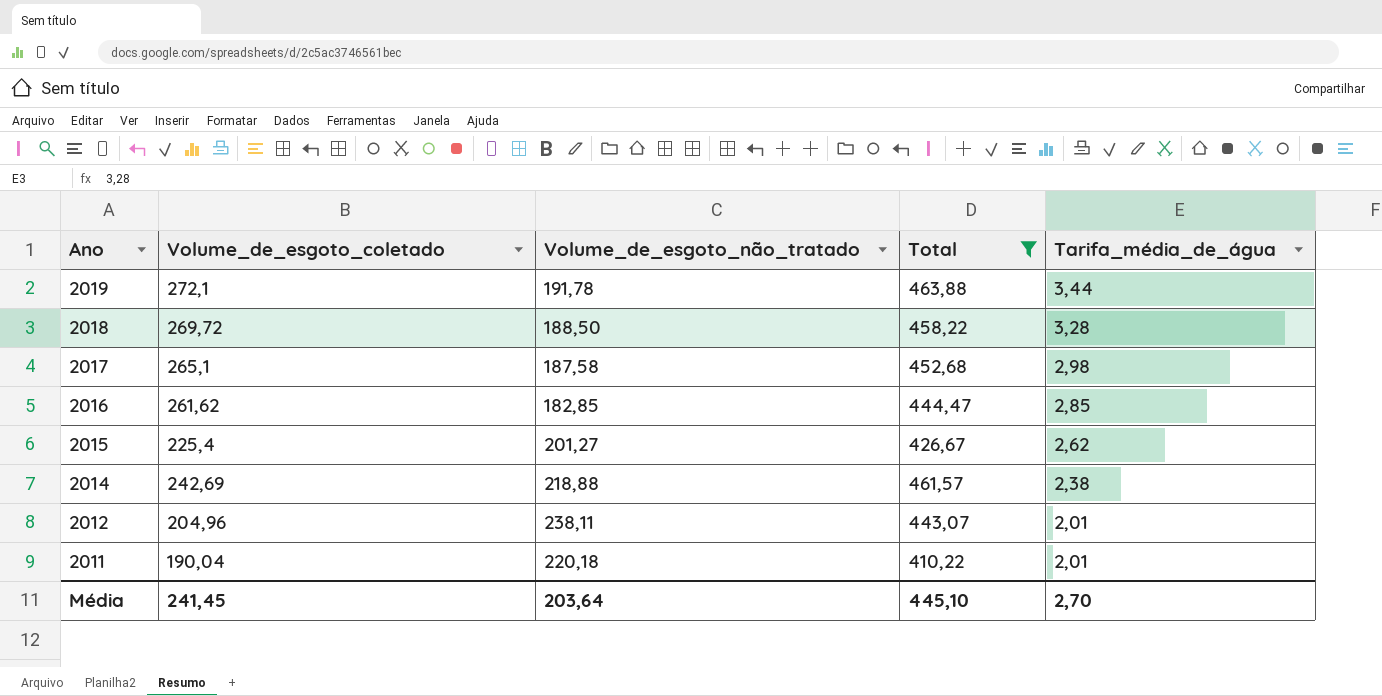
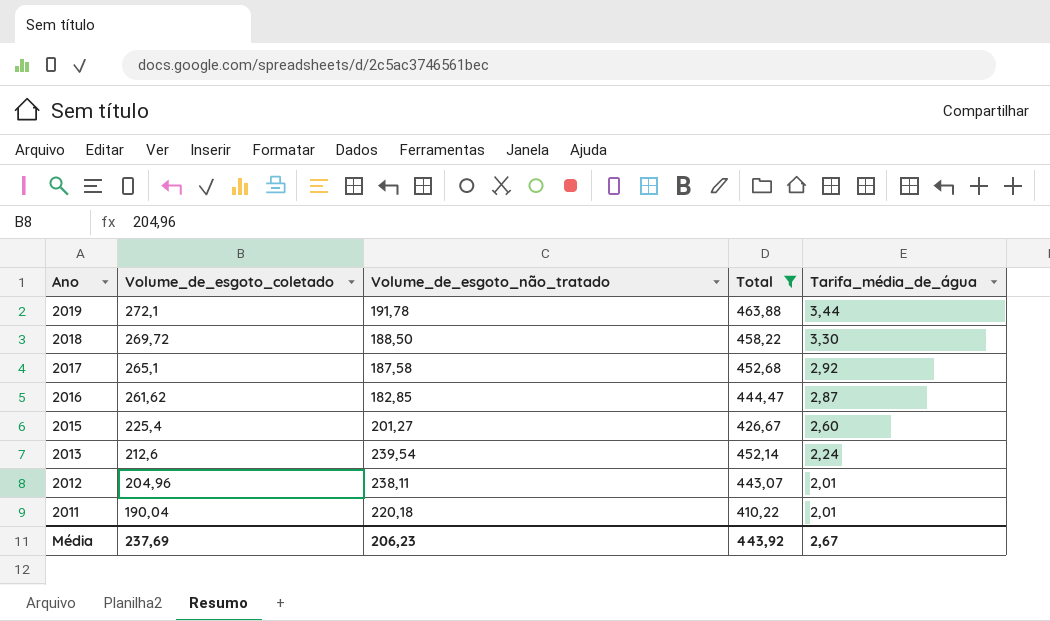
row 2014: 242,69 | 218,88 | 461,57 | 2,38 -> none
2018 | Tarifa_média_de_água: 3,28 -> 3,30
2017 | Tarifa_média_de_água: 2,98 -> 2,92
2016 | Tarifa_média_de_água: 2,85 -> 2,87
2015 | Tarifa_média_de_água: 2,62 -> 2,60
row 2013: none -> 212,6 | 239,54 | 452,14 | 2,24
Média | Volume_de_esgoto_coletado: 241,45 -> 237,69
Média | Volume_de_esgoto_não_tratado: 203,64 -> 206,23
Média | Total: 445,10 -> 443,92
Média | Tarifa_média_de_água: 2,70 -> 2,67

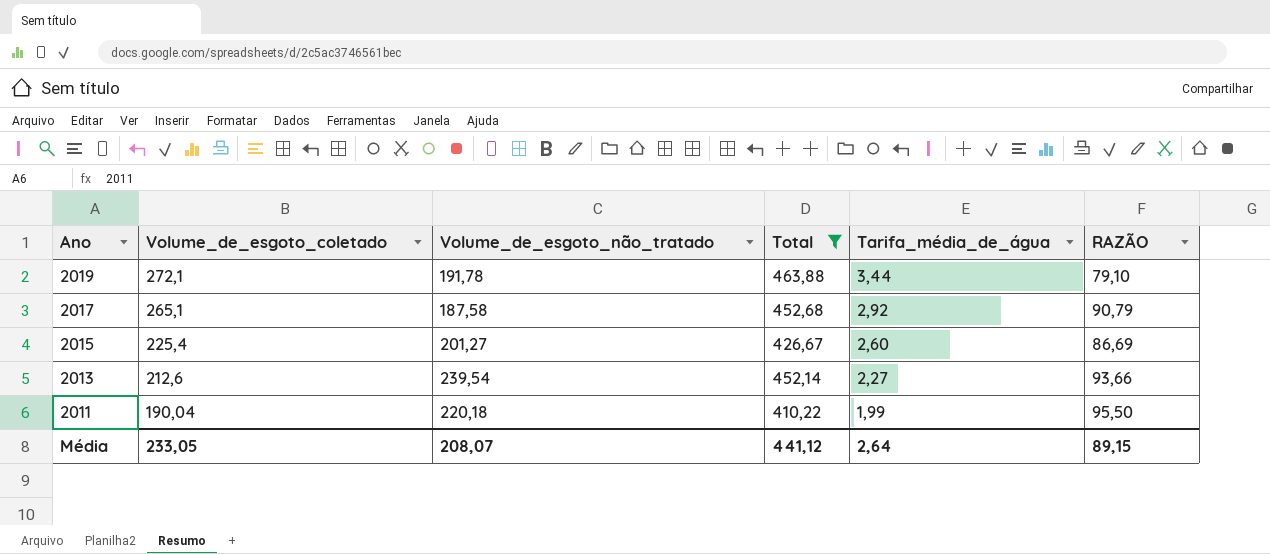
column RAZÃO | formula: none -> [Volume_de_esgoto_coletado] / [Tarifa_média_de_água]
row 2018: 269,72 | 188,50 | 458,22 | 3,30 -> none
row 2016: 261,62 | 182,85 | 444,47 | 2,87 -> none
row 2012: 204,96 | 238,11 | 443,07 | 2,01 -> none
2013 | Tarifa_média_de_água: 2,24 -> 2,27
2011 | Tarifa_média_de_água: 2,01 -> 1,99
Média | Volume_de_esgoto_coletado: 237,69 -> 233,05
Média | Volume_de_esgoto_não_tratado: 206,23 -> 208,07
Média | Total: 443,92 -> 441,12
Média | Tarifa_média_de_água: 2,67 -> 2,64

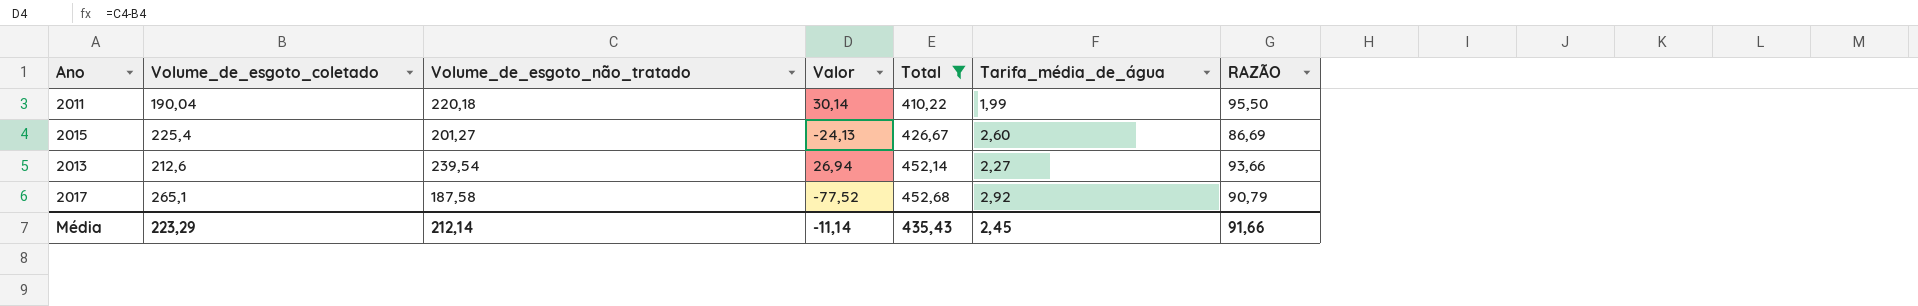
row order: Ano descending -> Total ascending
column Valor | formula: none -> [Volume_de_esgoto_não_tratado] - [Volume_de_esgoto_coletado]
row 2019: 272,1 | 191,78 | 463,88 | 3,44 | 79,10 -> none
Média | Volume_de_esgoto_coletado: 233,05 -> 223,29
Média | Volume_de_esgoto_não_tratado: 208,07 -> 212,14
Média | Total: 441,12 -> 435,43
Média | Tarifa_média_de_água: 2,64 -> 2,45
Média | RAZÃO: 89,15 -> 91,66

